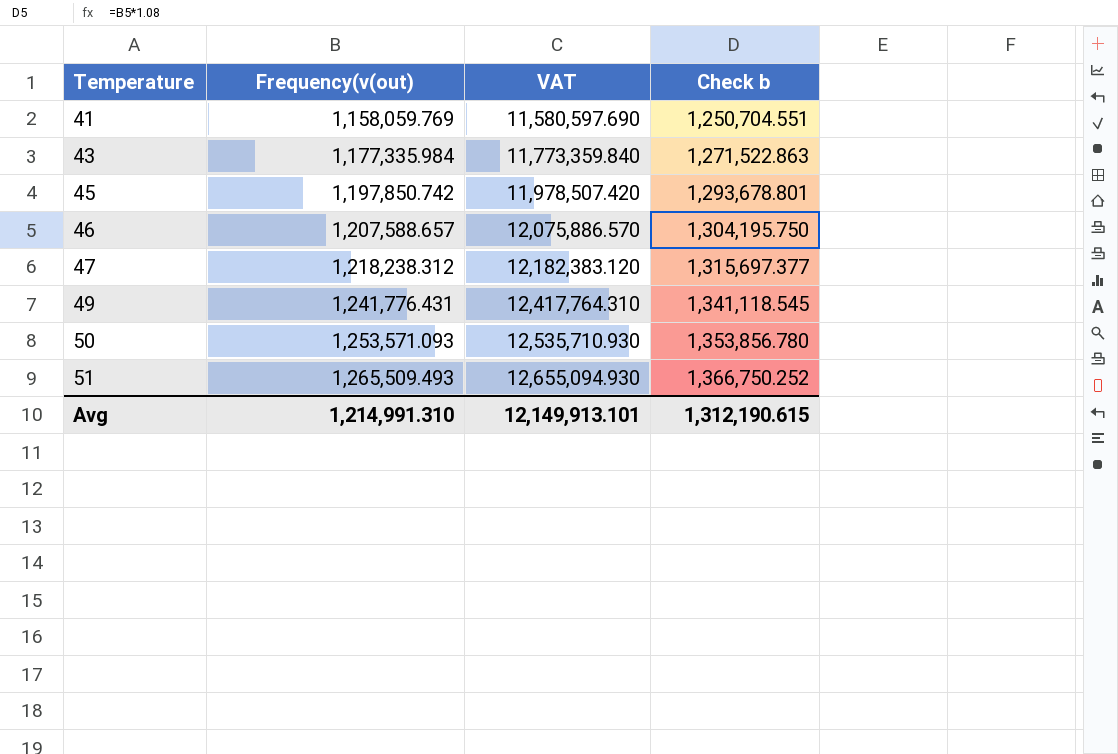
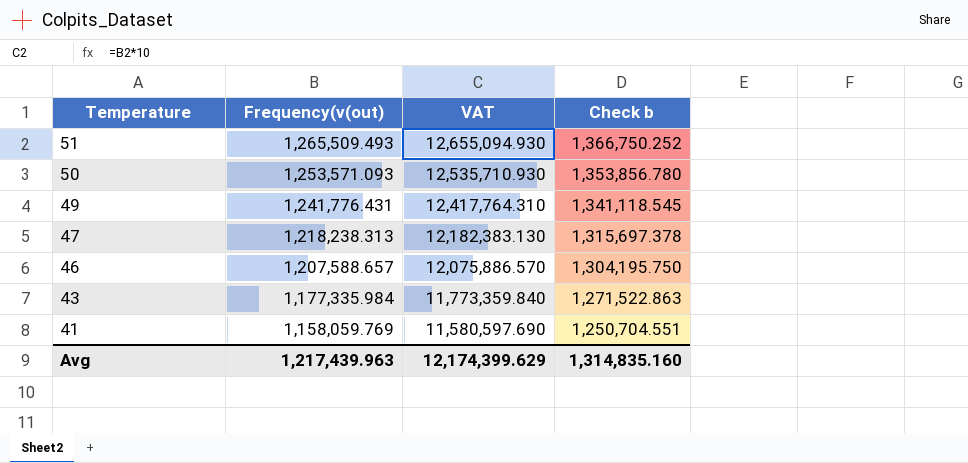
row order: Temperature ascending -> Temperature descending
row 45: 1,197,850.742 | 11,978,507.420 | 1,293,678.801 -> none
47 | Frequency(v(out): 1,218,238.312 -> 1,218,238.313
47 | VAT: 12,182,383.120 -> 12,182,383.130
47 | Check b: 1,315,697.377 -> 1,315,697.378
Avg | Frequency(v(out): 1,214,991.310 -> 1,217,439.963
Avg | VAT: 12,149,913.101 -> 12,174,399.629
Avg | Check b: 1,312,190.615 -> 1,314,835.160

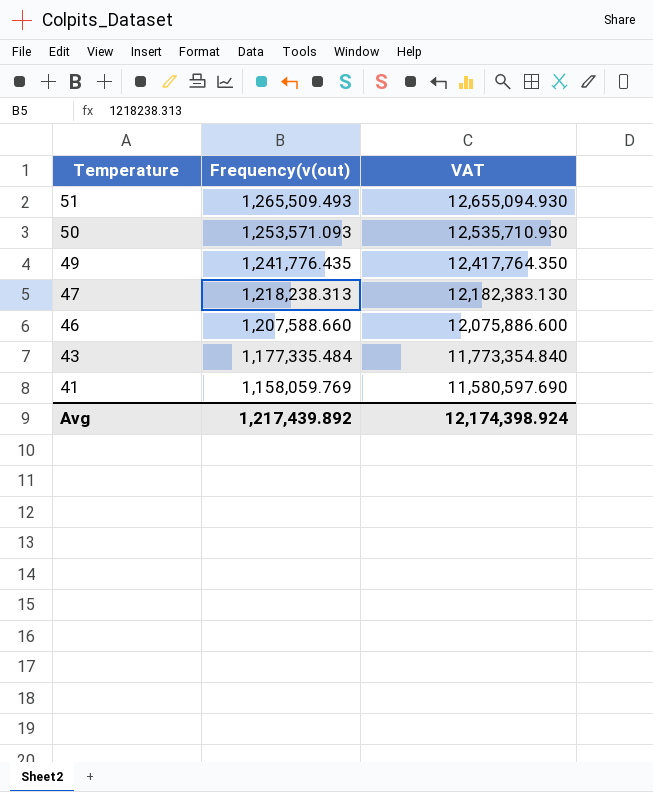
column Check b | formula: [Frequency(v(out)] * 1.08 -> none
49 | Frequency(v(out): 1,241,776.431 -> 1,241,776.435
49 | VAT: 12,417,764.310 -> 12,417,764.350
46 | Frequency(v(out): 1,207,588.657 -> 1,207,588.660
46 | VAT: 12,075,886.570 -> 12,075,886.600
43 | Frequency(v(out): 1,177,335.984 -> 1,177,335.484
43 | VAT: 11,773,359.840 -> 11,773,354.840
Avg | Frequency(v(out): 1,217,439.963 -> 1,217,439.892
Avg | VAT: 12,174,399.629 -> 12,174,398.924

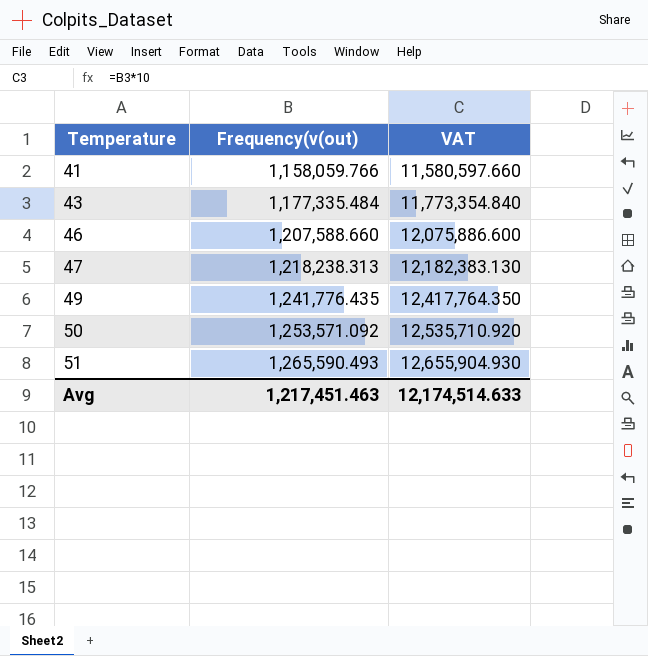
row order: Temperature descending -> Temperature ascending
41 | Frequency(v(out): 1,158,059.769 -> 1,158,059.766
41 | VAT: 11,580,597.690 -> 11,580,597.660
50 | Frequency(v(out): 1,253,571.093 -> 1,253,571.092
50 | VAT: 12,535,710.930 -> 12,535,710.920
51 | Frequency(v(out): 1,265,509.493 -> 1,265,590.493
51 | VAT: 12,655,094.930 -> 12,655,904.930
Avg | Frequency(v(out): 1,217,439.892 -> 1,217,451.463
Avg | VAT: 12,174,398.924 -> 12,174,514.633

